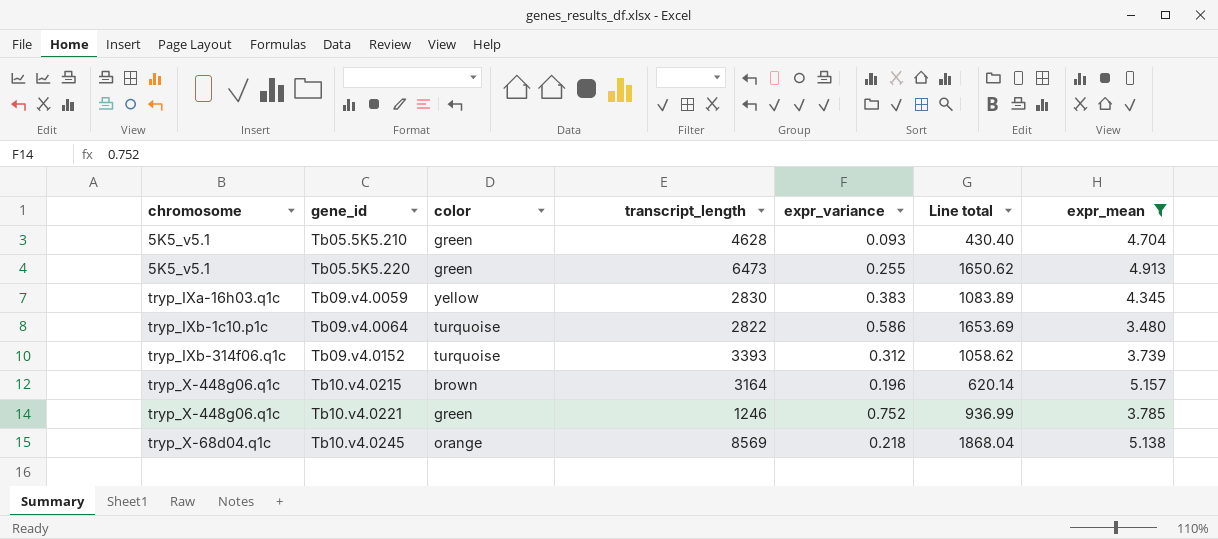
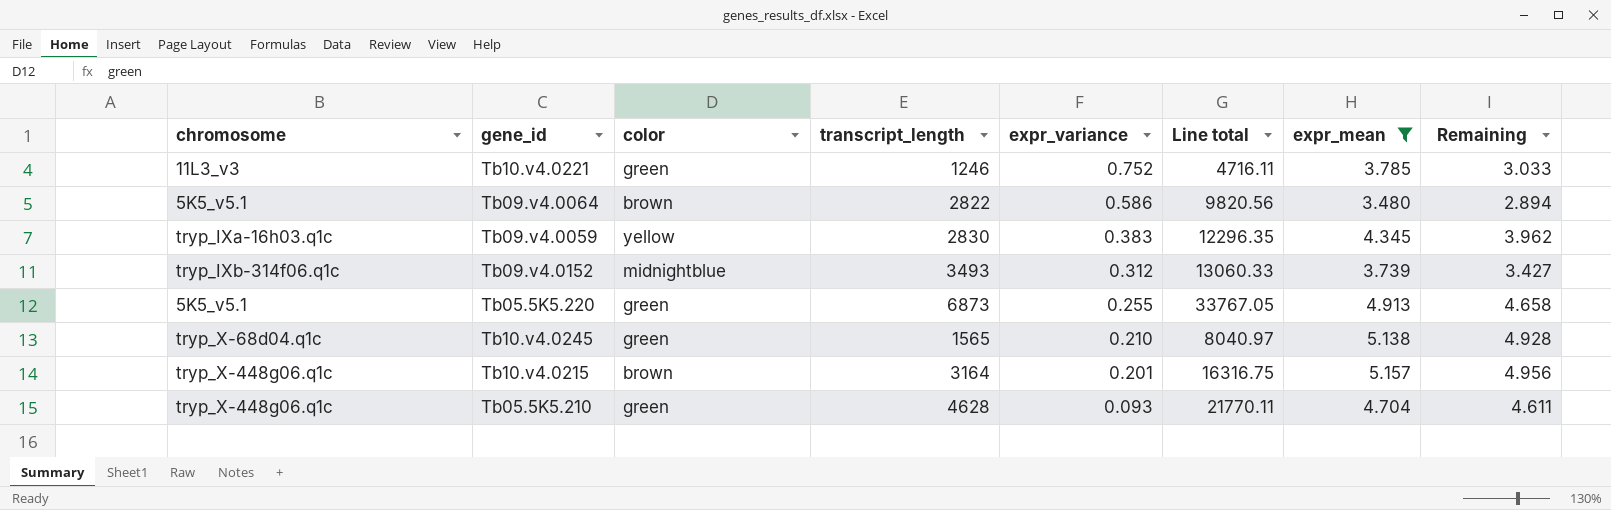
row order: gene_id ascending -> expr_variance descending
column Line total | formula: [transcript_length] * [expr_variance] -> [transcript_length] * [expr_mean]
column Remaining | formula: none -> [expr_mean] - [expr_variance]
Tb10.v4.0221 | chromosome: tryp_X-448g06.q1c -> 11L3_v3
Tb09.v4.0064 | chromosome: tryp_IXb-1c10.p1c -> 5K5_v5.1
Tb09.v4.0064 | color: turquoise -> brown
Tb09.v4.0152 | color: turquoise -> midnightblue
Tb09.v4.0152 | transcript_length: 3393 -> 3493
Tb05.5K5.220 | transcript_length: 6473 -> 6873
Tb10.v4.0245 | color: orange -> green
Tb10.v4.0245 | transcript_length: 8569 -> 1565
Tb10.v4.0245 | expr_variance: 0.218 -> 0.210
Tb10.v4.0215 | expr_variance: 0.196 -> 0.201
Tb05.5K5.210 | chromosome: 5K5_v5.1 -> tryp_X-448g06.q1c

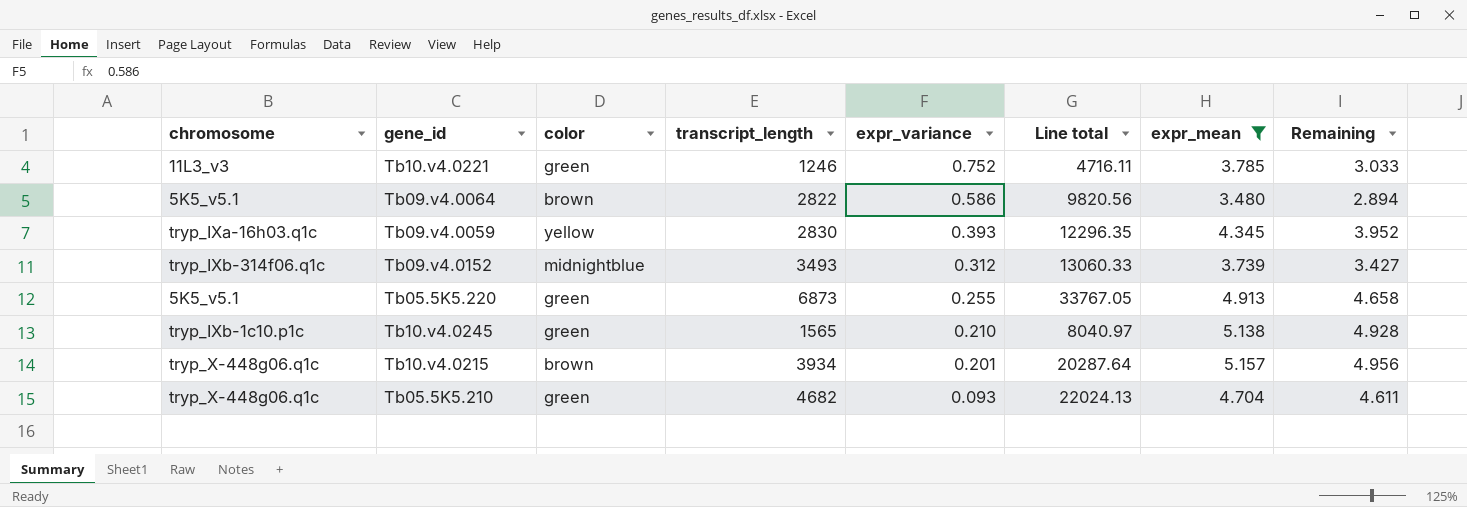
Tb09.v4.0059 | expr_variance: 0.383 -> 0.393
Tb09.v4.0059 | Remaining: 3.962 -> 3.952
Tb10.v4.0245 | chromosome: tryp_X-68d04.q1c -> tryp_IXb-1c10.p1c
Tb10.v4.0215 | transcript_length: 3164 -> 3934
Tb10.v4.0215 | Line total: 16316.75 -> 20287.64
Tb05.5K5.210 | transcript_length: 4628 -> 4682
Tb05.5K5.210 | Line total: 21770.11 -> 22024.13

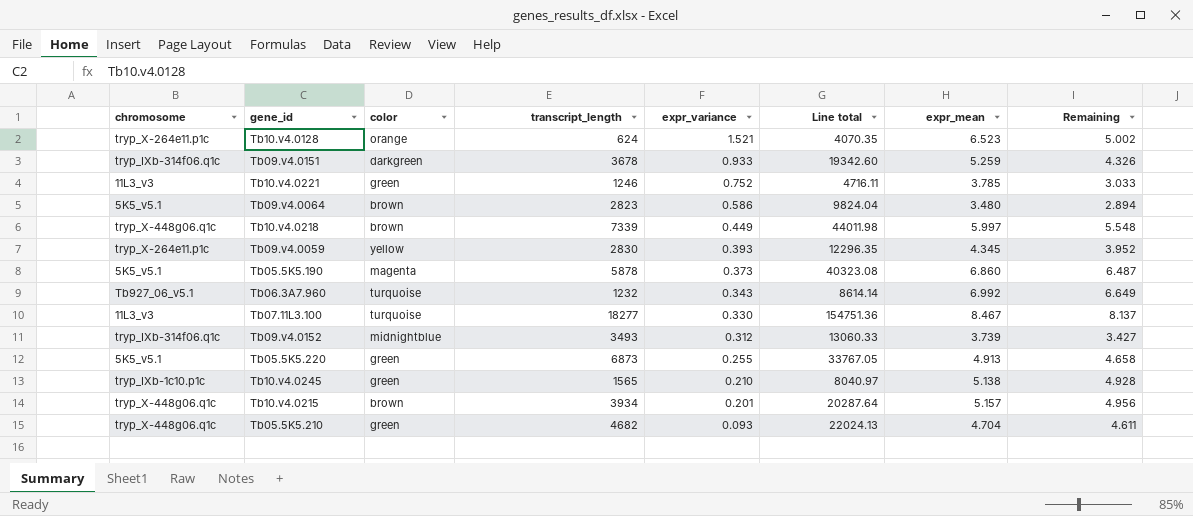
filter: expr_mean <= 5.157 -> none
Tb09.v4.0064 | transcript_length: 2822 -> 2823
Tb09.v4.0064 | Line total: 9820.56 -> 9824.04
Tb09.v4.0059 | chromosome: tryp_IXa-16h03.q1c -> tryp_X-264e11.p1c

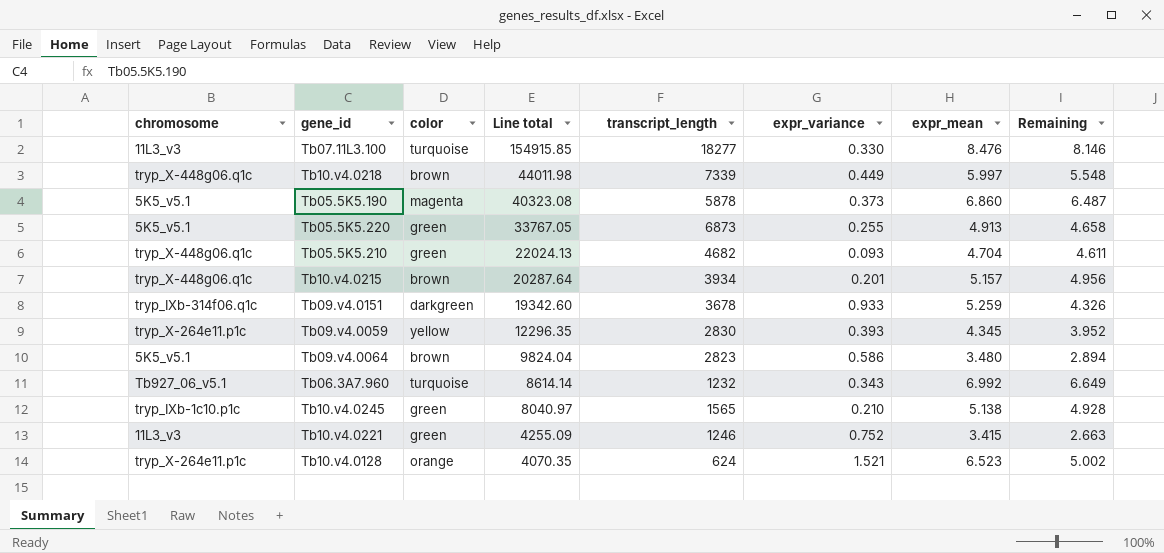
row order: expr_variance descending -> Line total descending
column Line total | position: 6 -> 4
row Tb09.v4.0152: tryp_IXb-314f06.q1c | midnightblue | 3493 | 0.312 | 13060.33 | 3.739 | 3.427 -> none
Tb07.11L3.100 | Line total: 154751.36 -> 154915.85
Tb07.11L3.100 | expr_mean: 8.467 -> 8.476
Tb07.11L3.100 | Remaining: 8.137 -> 8.146
Tb10.v4.0221 | Line total: 4716.11 -> 4255.09
Tb10.v4.0221 | expr_mean: 3.785 -> 3.415
Tb10.v4.0221 | Remaining: 3.033 -> 2.663

